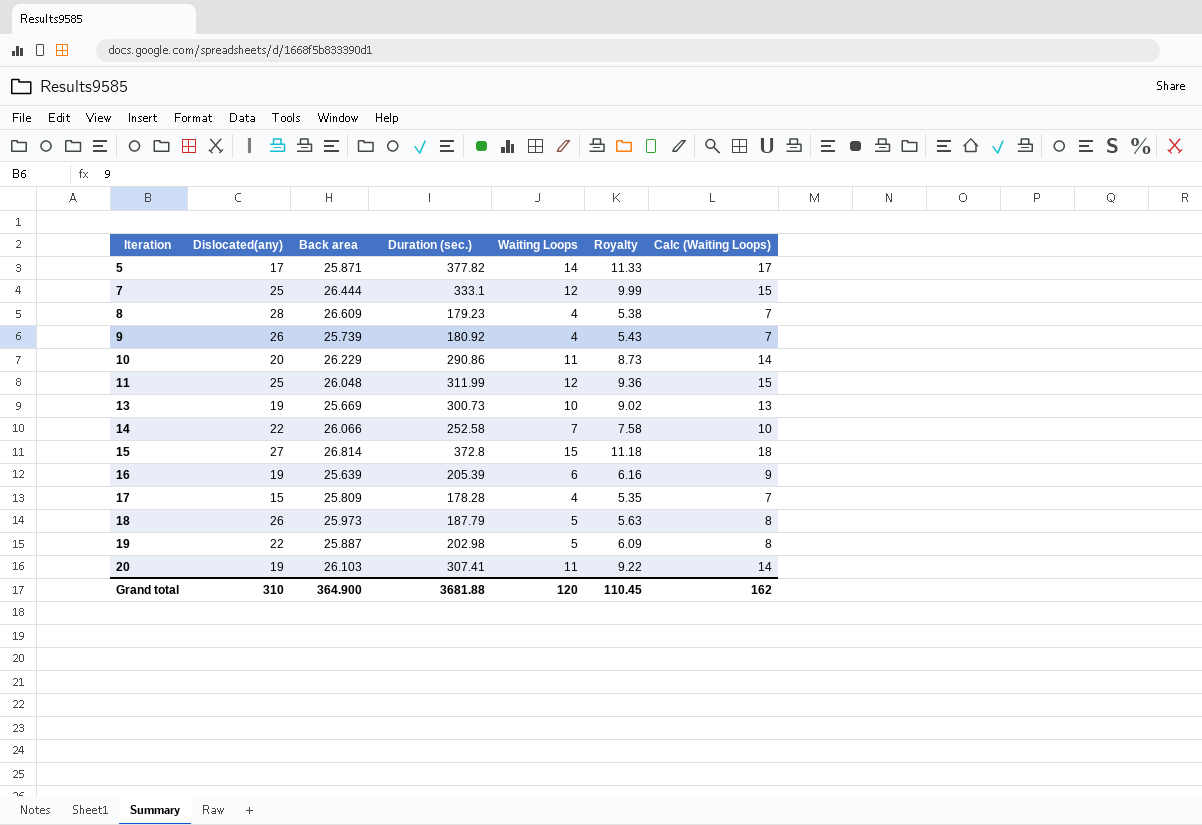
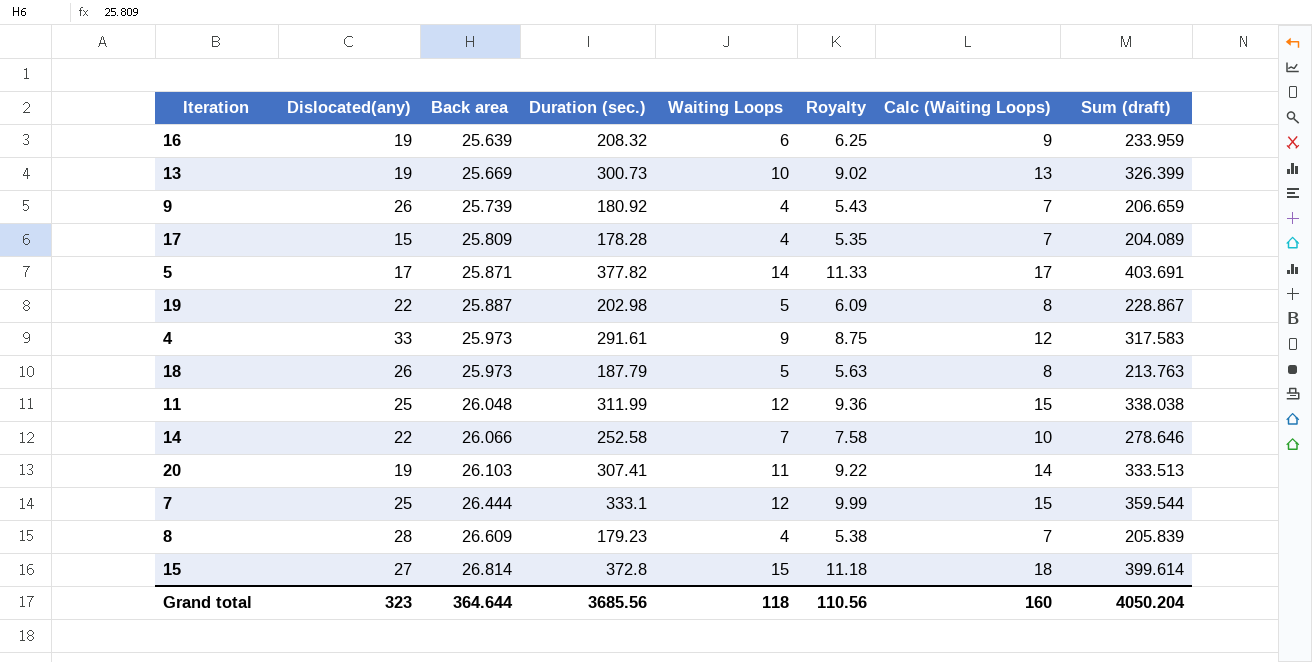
row order: Iteration ascending -> Back area ascending
column Sum (draft) | formula: none -> [Back area] + [Duration (sec.)]
row 10: 20 | 26.229 | 290.86 | 11 | 8.73 | 14 -> none
16 | Duration (sec.): 205.39 -> 208.32
16 | Royalty: 6.16 -> 6.25
row 4: none -> 33 | 25.973 | 291.61 | 9 | 8.75 | 12 | 317.583
Grand total | Dislocated(any): 310 -> 323
Grand total | Back area: 364.900 -> 364.644
Grand total | Duration (sec.): 3681.88 -> 3685.56
Grand total | Waiting Loops: 120 -> 118
Grand total | Royalty: 110.45 -> 110.56
Grand total | Calc (Waiting Loops): 162 -> 160

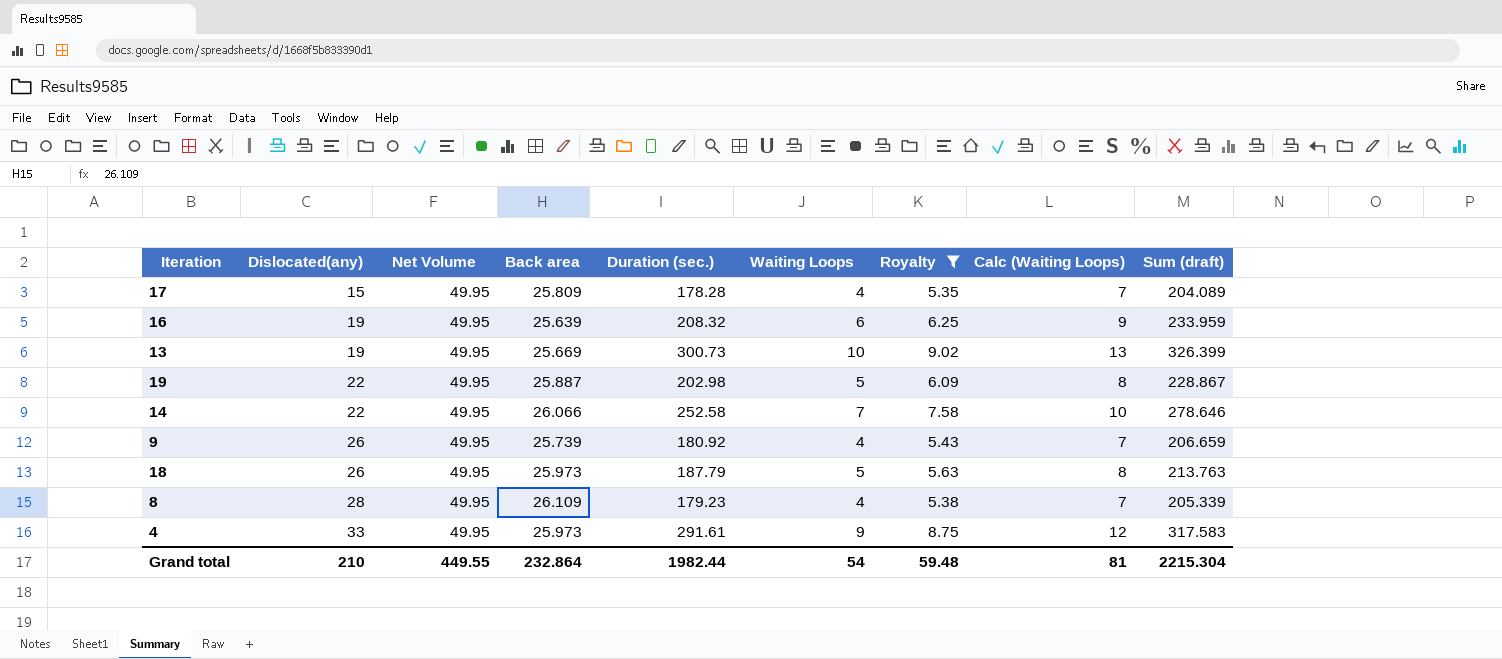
filter: none -> Royalty <= 9.02
row order: Back area ascending -> Dislocated(any) ascending
column Net Volume | position: none -> 3
8 | Back area: 26.609 -> 26.109
8 | Sum (draft): 205.839 -> 205.339
Grand total | Dislocated(any): 323 -> 210
Grand total | Back area: 364.644 -> 232.864
Grand total | Duration (sec.): 3685.56 -> 1982.44
Grand total | Waiting Loops: 118 -> 54
Grand total | Royalty: 110.56 -> 59.48
Grand total | Calc (Waiting Loops): 160 -> 81
Grand total | Sum (draft): 4050.204 -> 2215.304

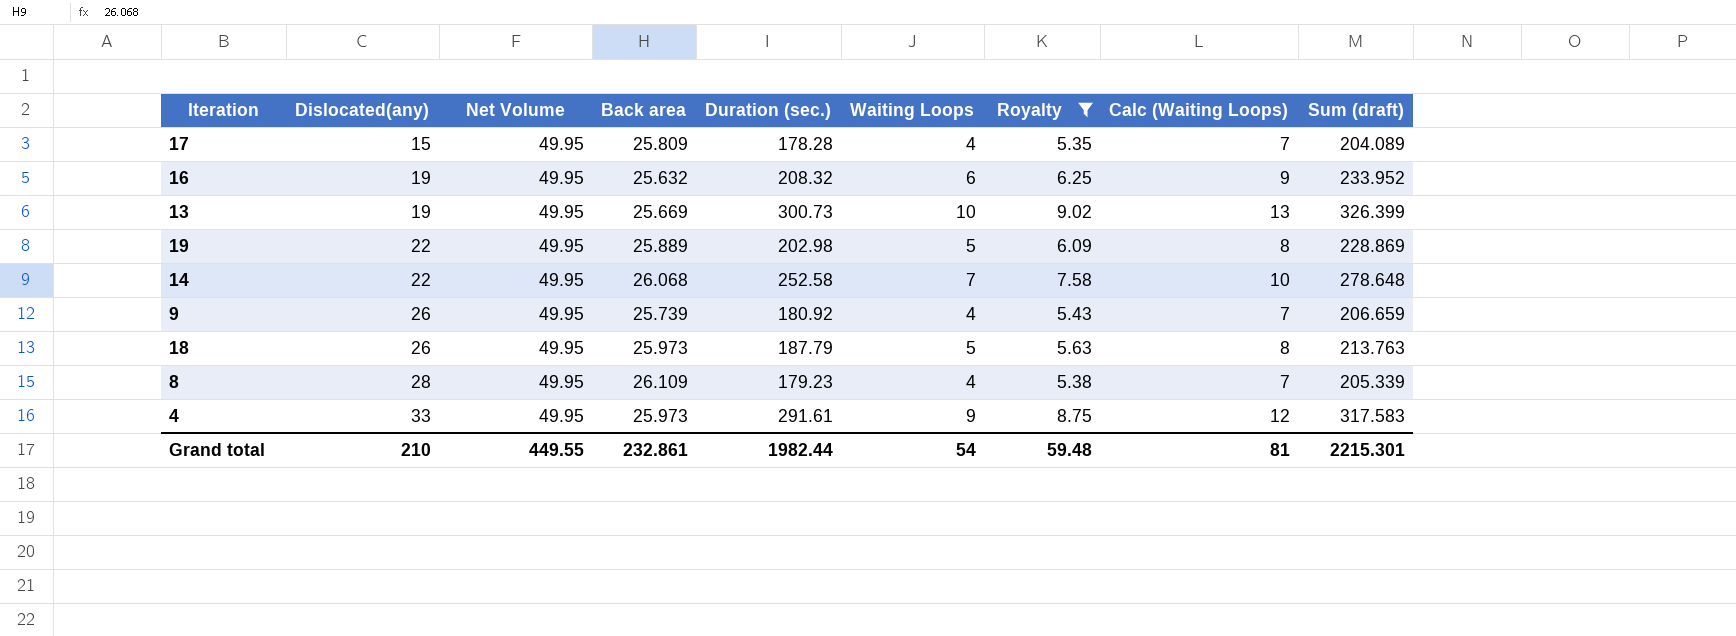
16 | Back area: 25.639 -> 25.632
16 | Sum (draft): 233.959 -> 233.952
19 | Back area: 25.887 -> 25.889
19 | Sum (draft): 228.867 -> 228.869
14 | Back area: 26.066 -> 26.068
14 | Sum (draft): 278.646 -> 278.648
Grand total | Back area: 232.864 -> 232.861
Grand total | Sum (draft): 2215.304 -> 2215.301

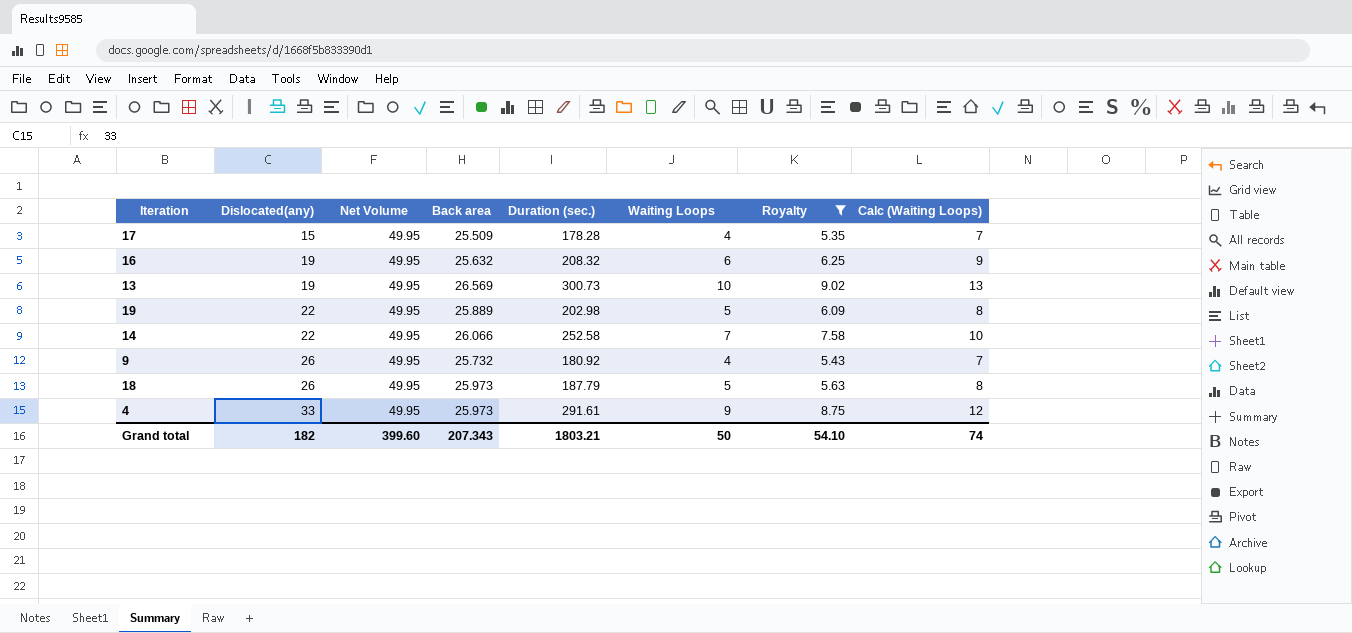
column Sum (draft) | formula: [Back area] + [Duration (sec.)] -> none
row 8: 28 | 49.95 | 26.109 | 179.23 | 4 | 5.38 | 7 | 205.339 -> none
17 | Back area: 25.809 -> 25.509
13 | Back area: 25.669 -> 26.569
14 | Back area: 26.068 -> 26.066
9 | Back area: 25.739 -> 25.732
Grand total | Dislocated(any): 210 -> 182
Grand total | Net Volume: 449.55 -> 399.60
Grand total | Back area: 232.861 -> 207.343
Grand total | Duration (sec.): 1982.44 -> 1803.21
Grand total | Waiting Loops: 54 -> 50
Grand total | Royalty: 59.48 -> 54.10
Grand total | Calc (Waiting Loops): 81 -> 74

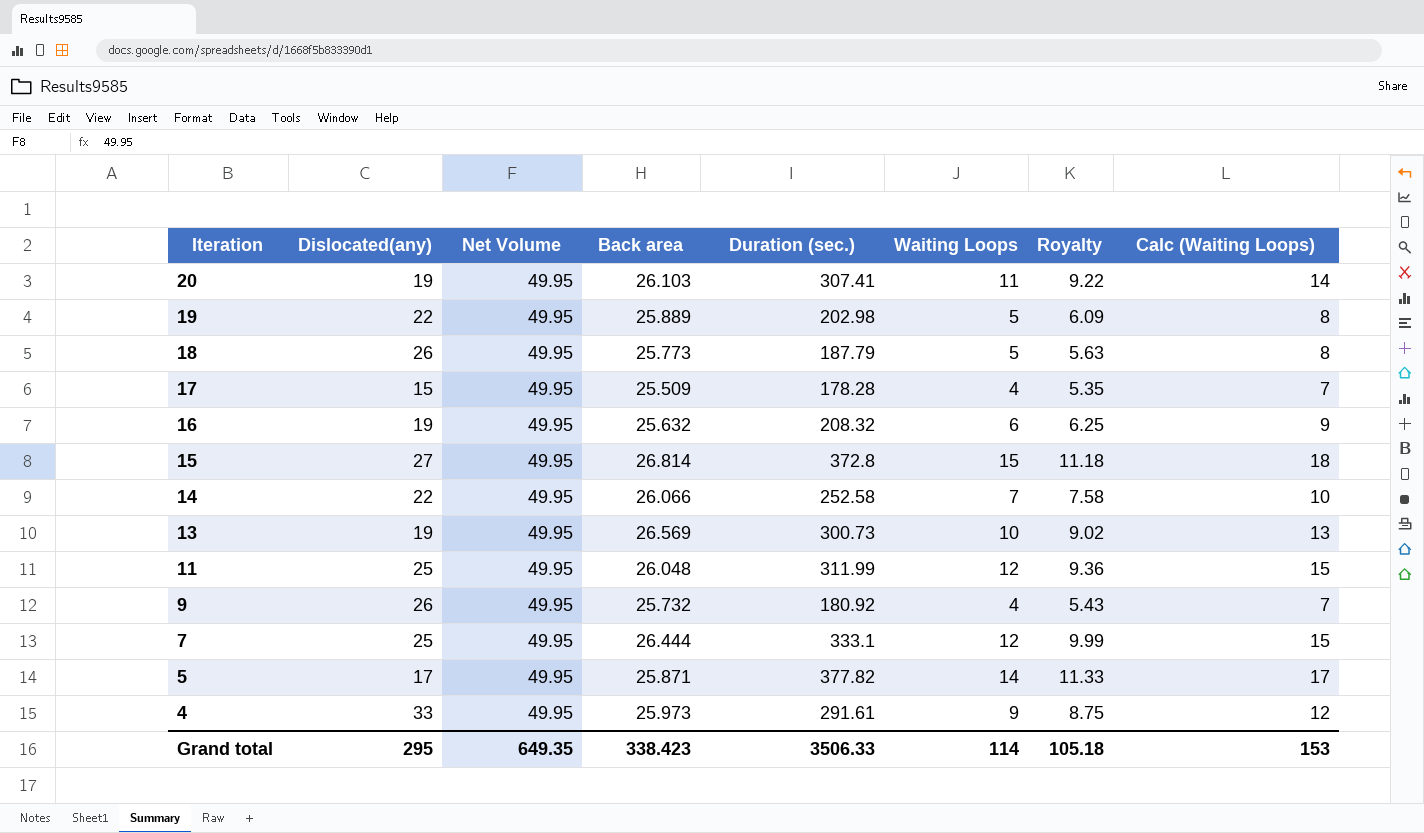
filter: Royalty <= 9.02 -> none
row order: Dislocated(any) ascending -> Iteration descending
18 | Back area: 25.973 -> 25.773
Grand total | Dislocated(any): 182 -> 295
Grand total | Net Volume: 399.60 -> 649.35
Grand total | Back area: 207.343 -> 338.423
Grand total | Duration (sec.): 1803.21 -> 3506.33
Grand total | Waiting Loops: 50 -> 114
Grand total | Royalty: 54.10 -> 105.18
Grand total | Calc (Waiting Loops): 74 -> 153

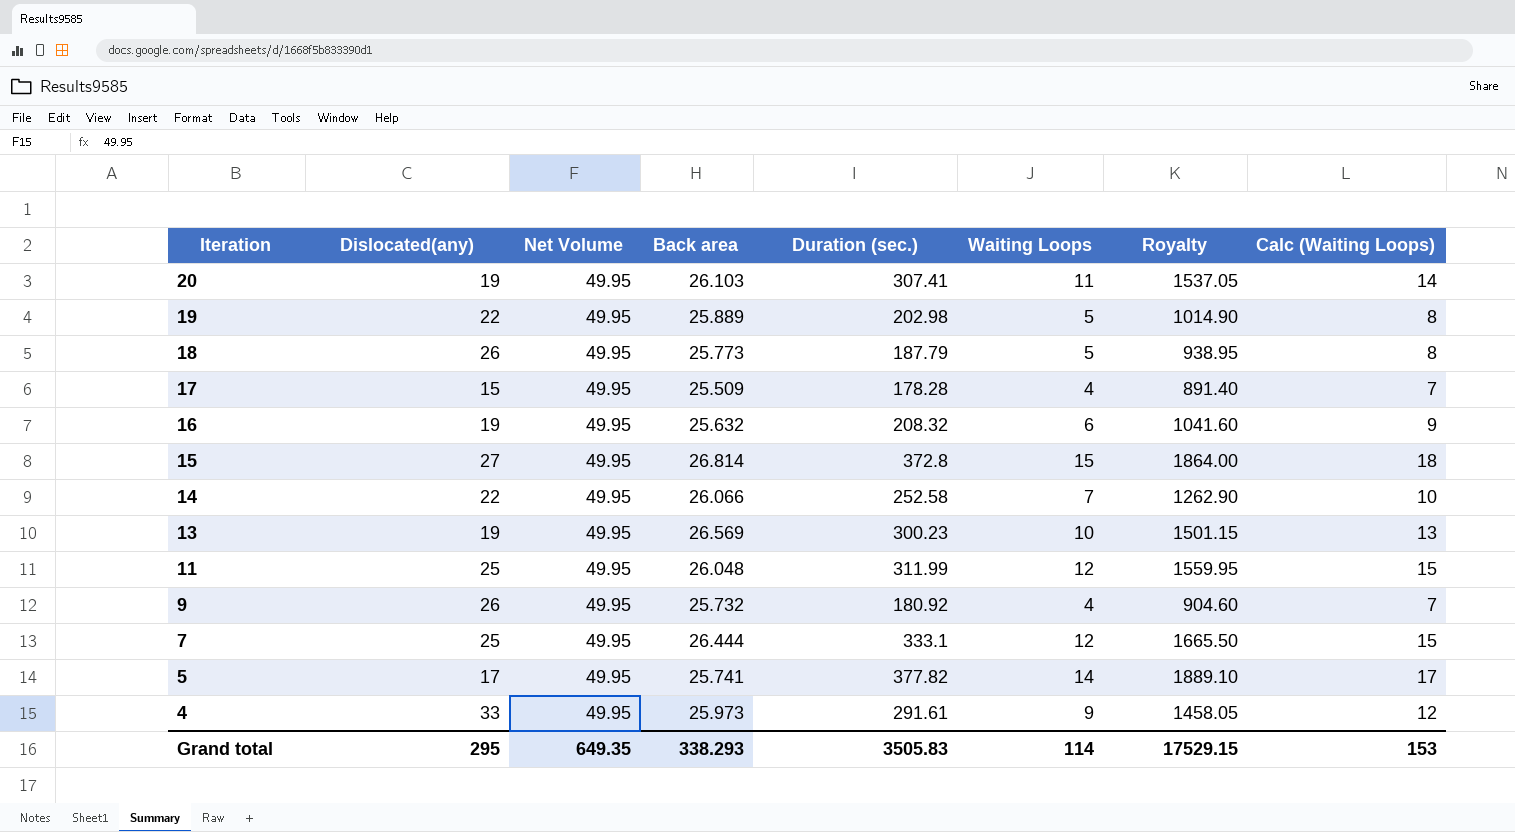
column Royalty | formula: [Duration (sec.)] * 0.03 -> [Duration (sec.)] * 5
13 | Duration (sec.): 300.73 -> 300.23
5 | Back area: 25.871 -> 25.741
Grand total | Back area: 338.423 -> 338.293
Grand total | Duration (sec.): 3506.33 -> 3505.83
Grand total | Royalty: 105.18 -> 17529.15

